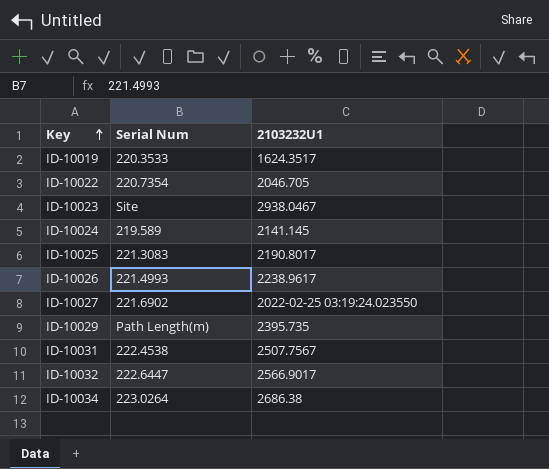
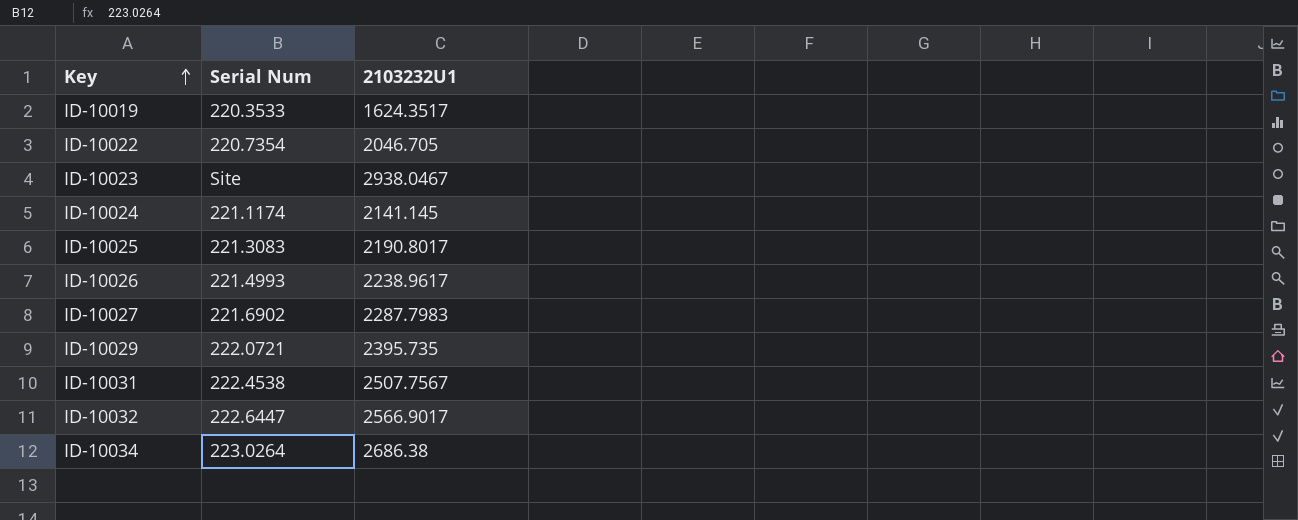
ID-10024 | Serial Num: 219.589 -> 221.1174
ID-10027 | 2103232U1: 2022-02-25 03:19:24.023550 -> 2287.7983
ID-10029 | Serial Num: Path Length(m) -> 222.0721

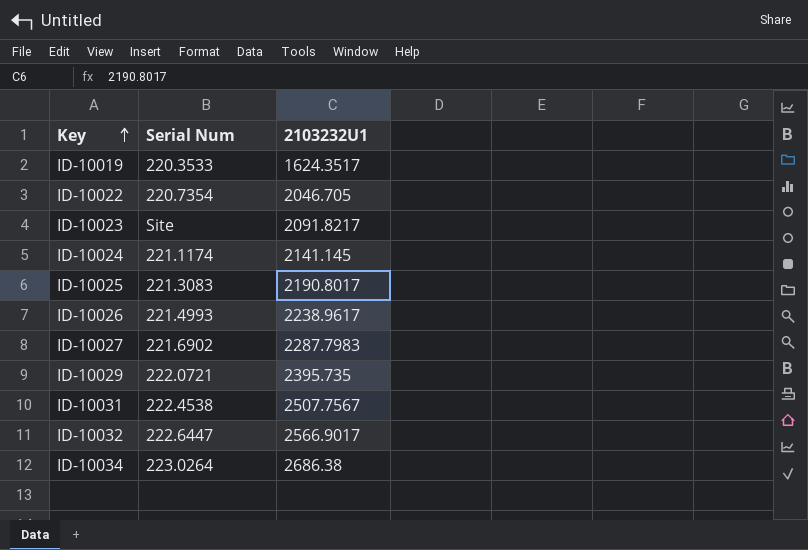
ID-10023 | 2103232U1: 2938.0467 -> 2091.8217

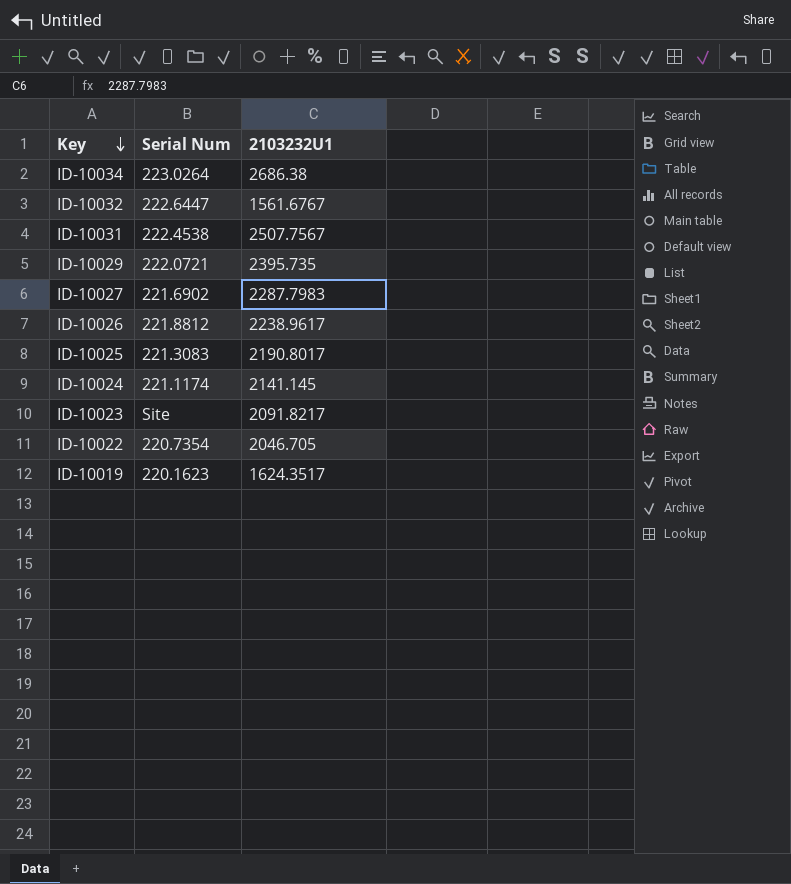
row order: Key ascending -> Key descending
ID-10032 | 2103232U1: 2566.9017 -> 1561.6767
ID-10026 | Serial Num: 221.4993 -> 221.8812
ID-10019 | Serial Num: 220.3533 -> 220.1623

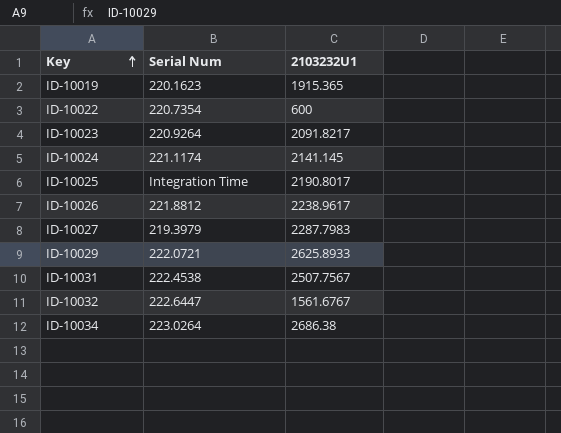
row order: Key descending -> Key ascending
ID-10019 | 2103232U1: 1624.3517 -> 1915.365
ID-10022 | 2103232U1: 2046.705 -> 600
ID-10023 | Serial Num: Site -> 220.9264
ID-10025 | Serial Num: 221.3083 -> Integration Time
ID-10027 | Serial Num: 221.6902 -> 219.3979
ID-10029 | 2103232U1: 2395.735 -> 2625.8933

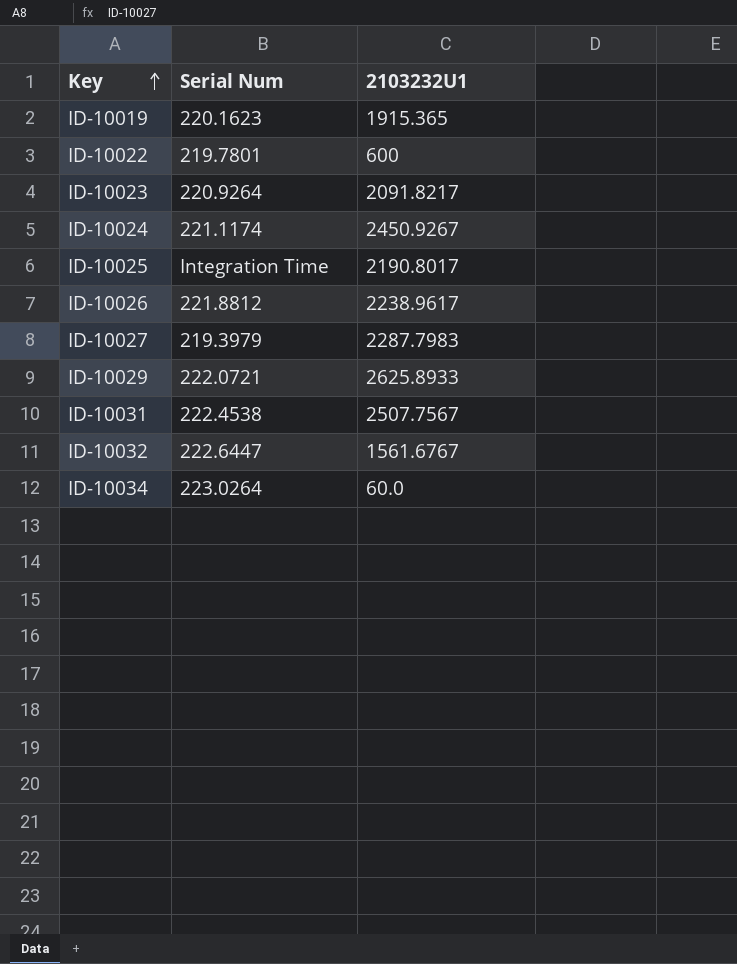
ID-10022 | Serial Num: 220.7354 -> 219.7801
ID-10024 | 2103232U1: 2141.145 -> 2450.9267
ID-10034 | 2103232U1: 2686.38 -> 60.0

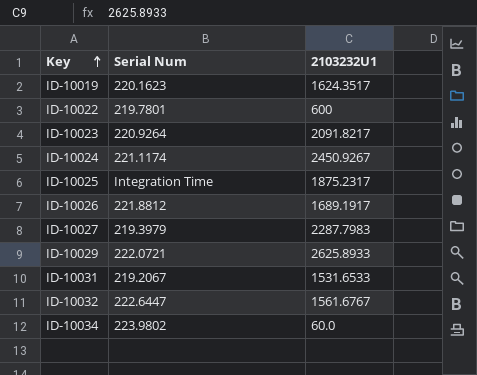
ID-10019 | 2103232U1: 1915.365 -> 1624.3517
ID-10025 | 2103232U1: 2190.8017 -> 1875.2317
ID-10026 | 2103232U1: 2238.9617 -> 1689.1917
ID-10031 | Serial Num: 222.4538 -> 219.2067
ID-10031 | 2103232U1: 2507.7567 -> 1531.6533
ID-10034 | Serial Num: 223.0264 -> 223.9802

